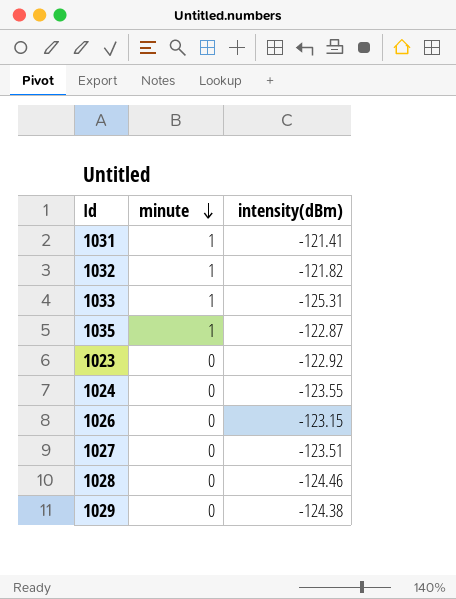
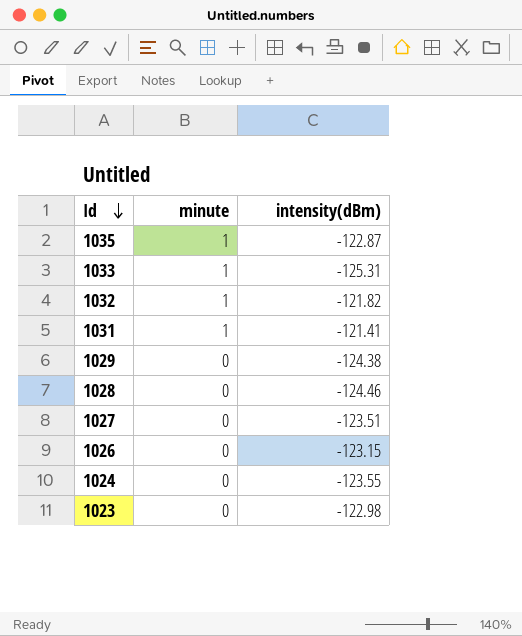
row order: minute descending -> Id descending
1023 | intensity(dBm): -122.92 -> -122.98

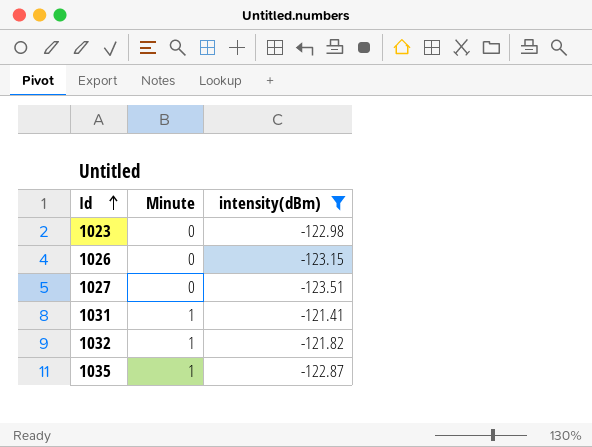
filter: none -> intensity(dBm) >= -123.51
row order: Id descending -> Id ascending
column name: minute -> Minute

